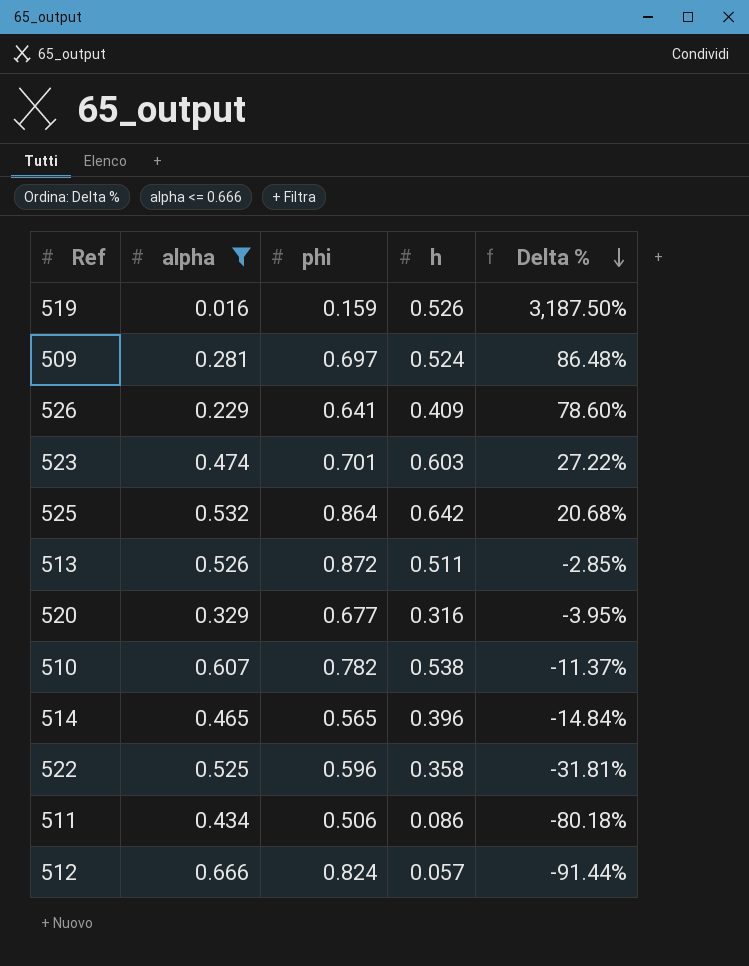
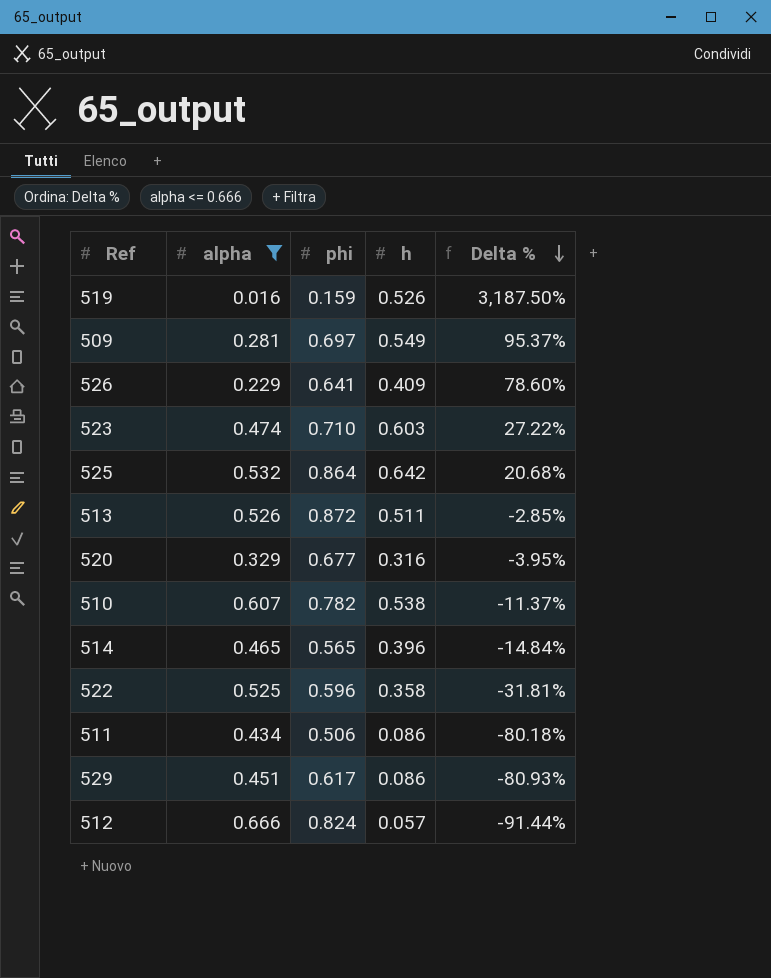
509 | h: 0.524 -> 0.549
509 | Delta %: 86.48% -> 95.37%
523 | phi: 0.701 -> 0.710
row 529: none -> 0.451 | 0.617 | 0.086 | -80.93%

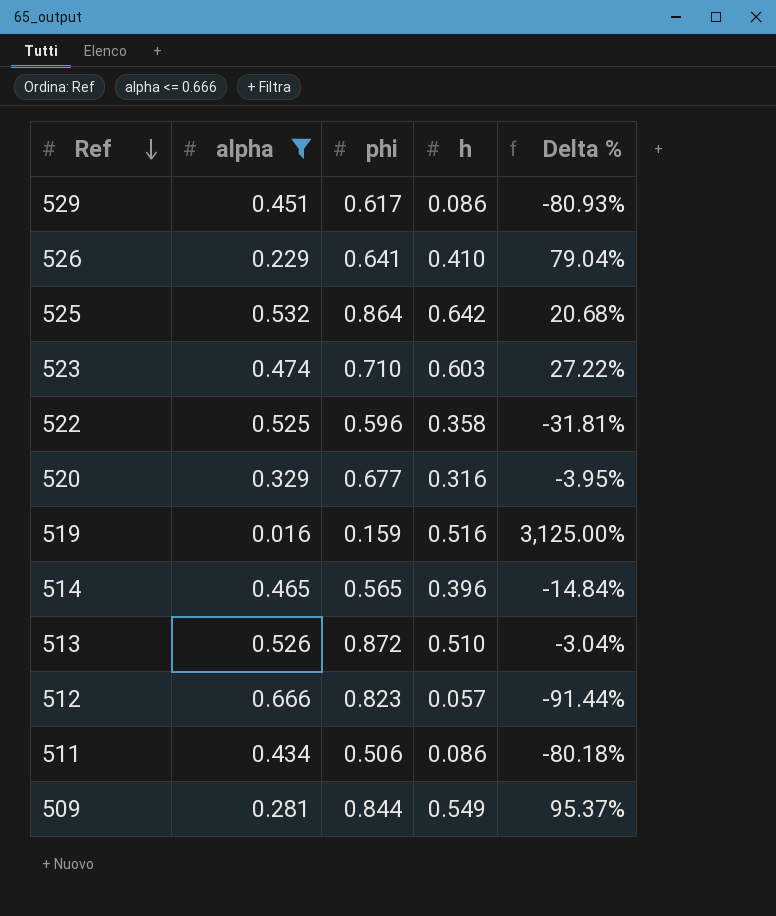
row order: Delta % descending -> Ref descending
row 510: 0.607 | 0.782 | 0.538 | -11.37% -> none
526 | h: 0.409 -> 0.410
526 | Delta %: 78.60% -> 79.04%
519 | h: 0.526 -> 0.516
519 | Delta %: 3,187.50% -> 3,125.00%
513 | h: 0.511 -> 0.510
513 | Delta %: -2.85% -> -3.04%
512 | phi: 0.824 -> 0.823
509 | phi: 0.697 -> 0.844

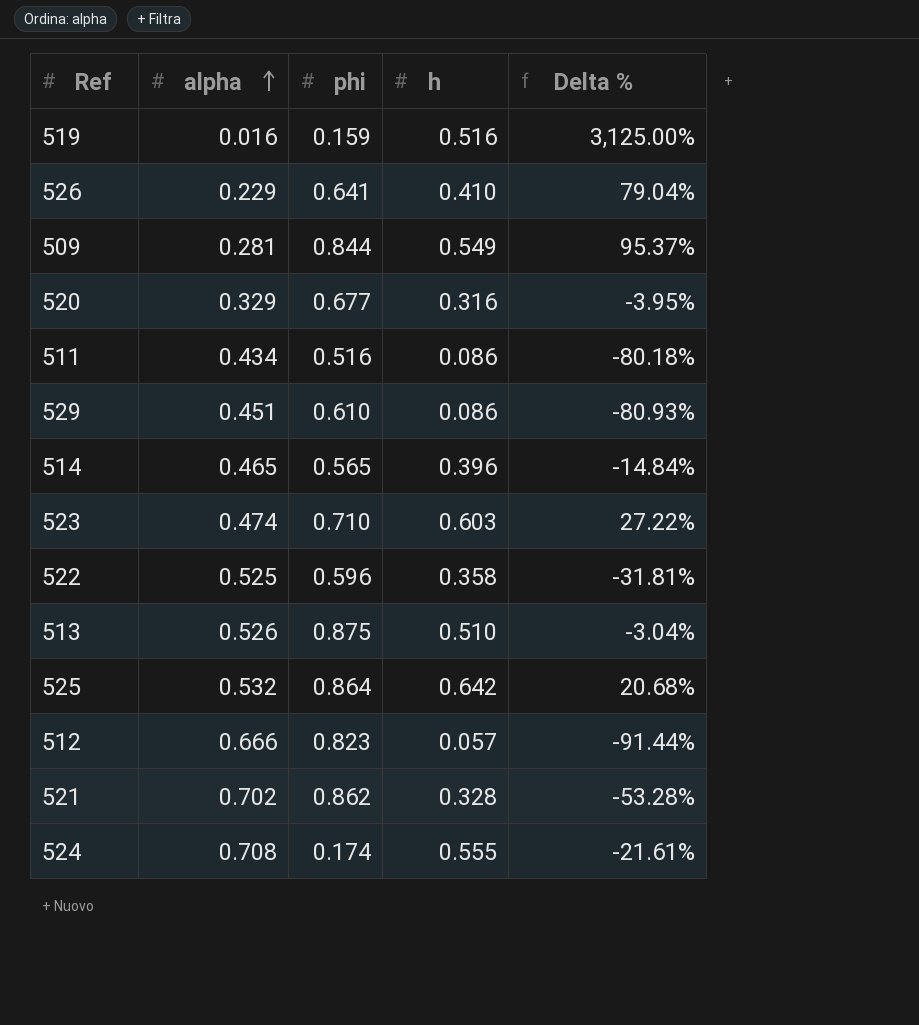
filter: alpha <= 0.666 -> none
row order: Ref descending -> alpha ascending
511 | phi: 0.506 -> 0.516
529 | phi: 0.617 -> 0.610
513 | phi: 0.872 -> 0.875

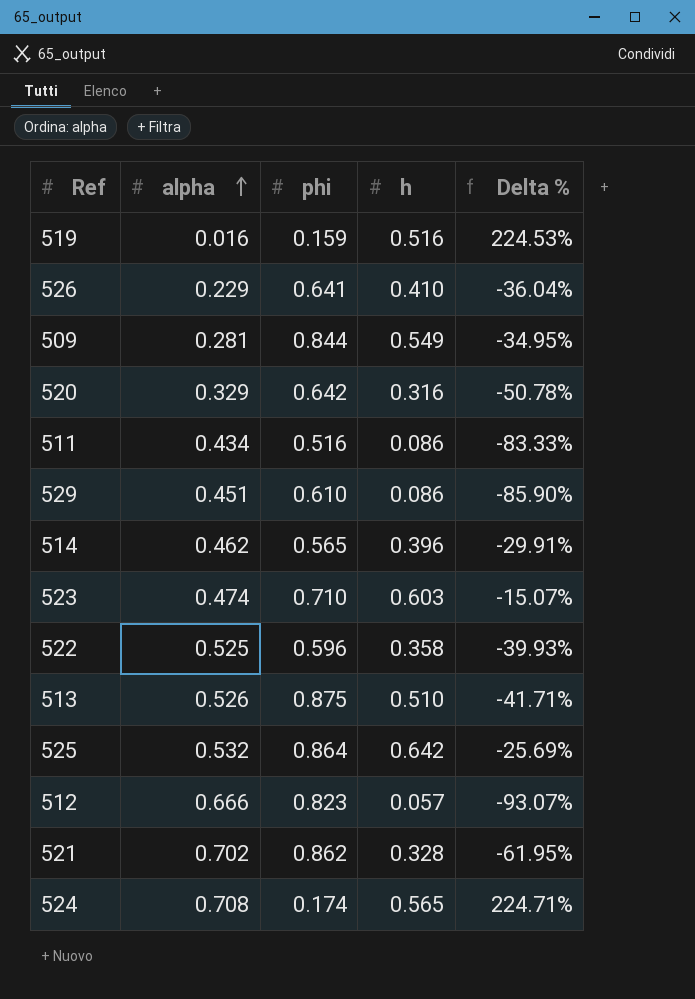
column Delta % | formula: ([h] - [alpha]) / [alpha] -> ([h] - [phi]) / [phi]
520 | phi: 0.677 -> 0.642
514 | alpha: 0.465 -> 0.462
524 | h: 0.555 -> 0.565

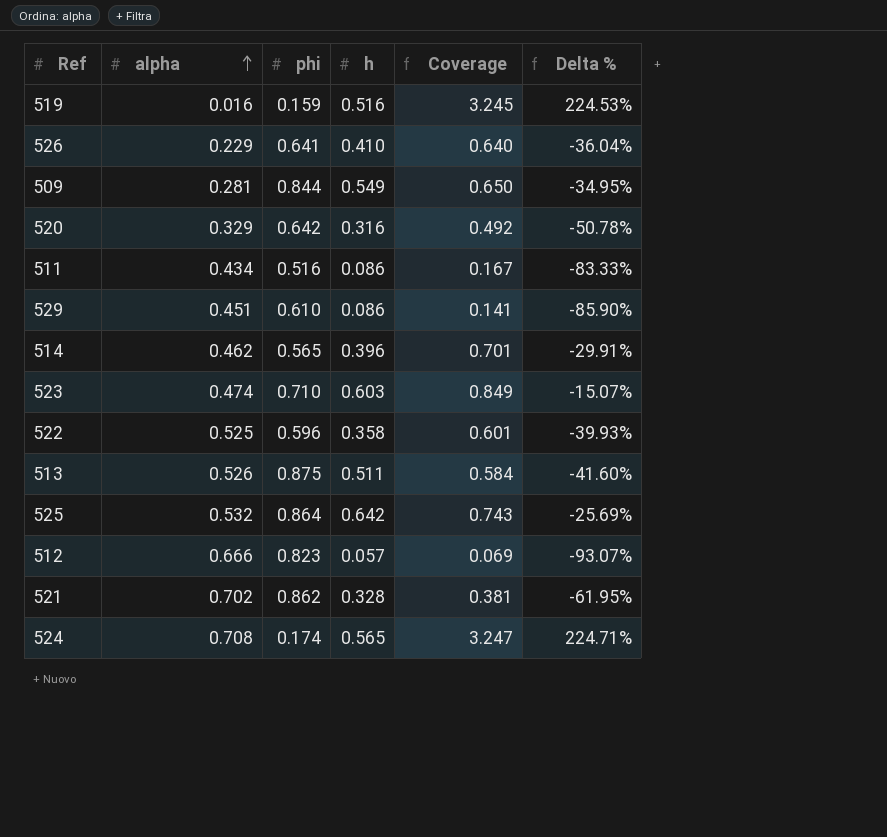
column Coverage | formula: none -> [h] / [phi]
513 | h: 0.510 -> 0.511
513 | Delta %: -41.71% -> -41.60%

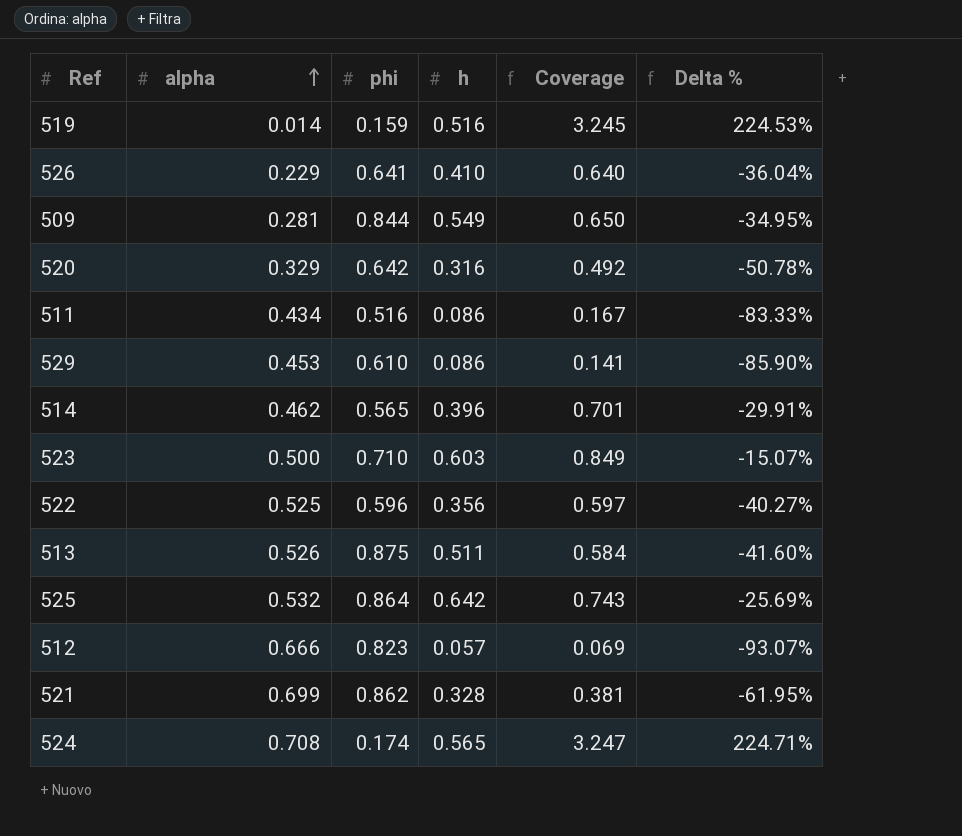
519 | alpha: 0.016 -> 0.014
529 | alpha: 0.451 -> 0.453
523 | alpha: 0.474 -> 0.500
522 | h: 0.358 -> 0.356
522 | Coverage: 0.601 -> 0.597
522 | Delta %: -39.93% -> -40.27%
521 | alpha: 0.702 -> 0.699

